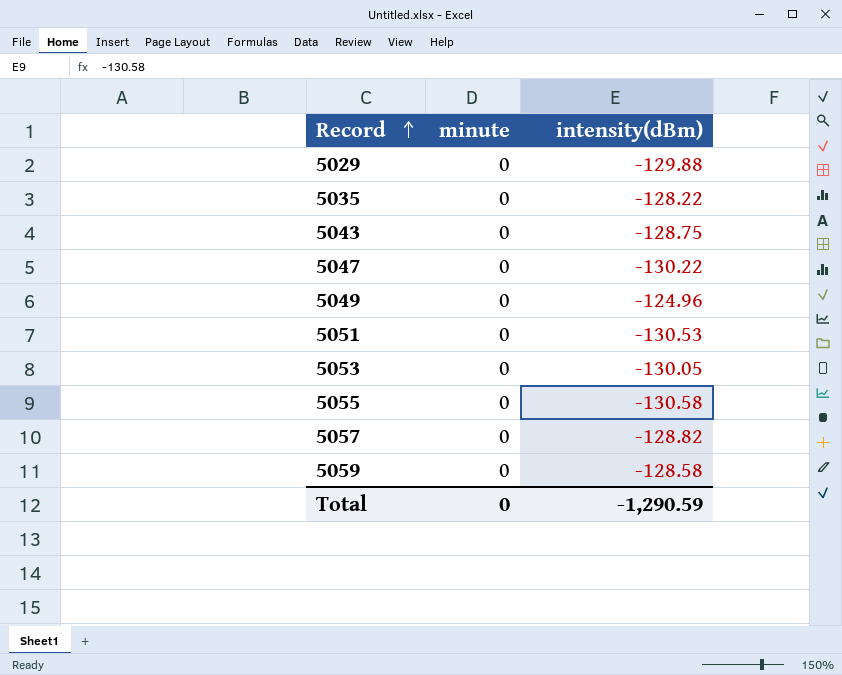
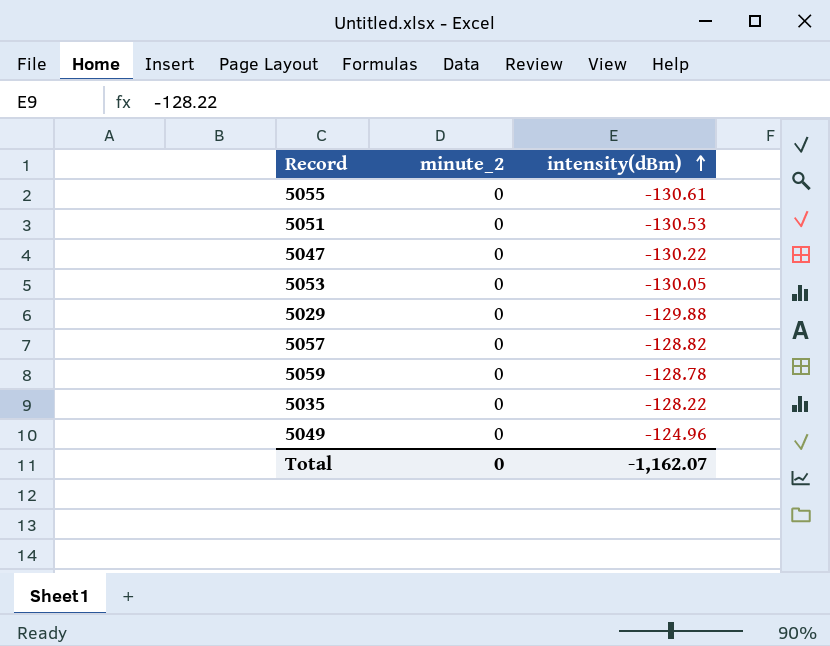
row order: Record ascending -> intensity(dBm) ascending
column name: minute -> minute_2
row 5043: 0 | -128.75 -> none
5055 | intensity(dBm): -130.58 -> -130.61
5059 | intensity(dBm): -128.58 -> -128.78
Total | intensity(dBm): -1,290.59 -> -1,162.07

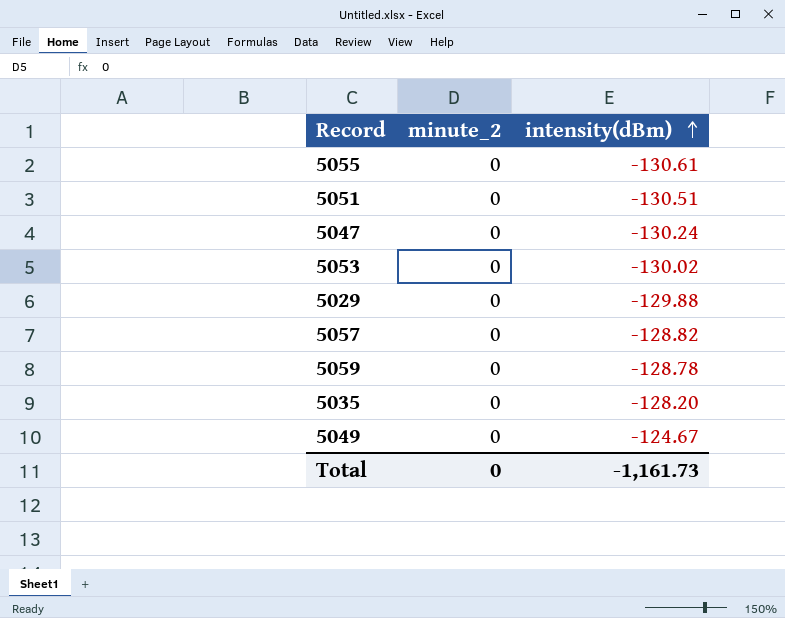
5051 | intensity(dBm): -130.53 -> -130.51
5047 | intensity(dBm): -130.22 -> -130.24
5053 | intensity(dBm): -130.05 -> -130.02
5035 | intensity(dBm): -128.22 -> -128.20
5049 | intensity(dBm): -124.96 -> -124.67
Total | intensity(dBm): -1,162.07 -> -1,161.73

